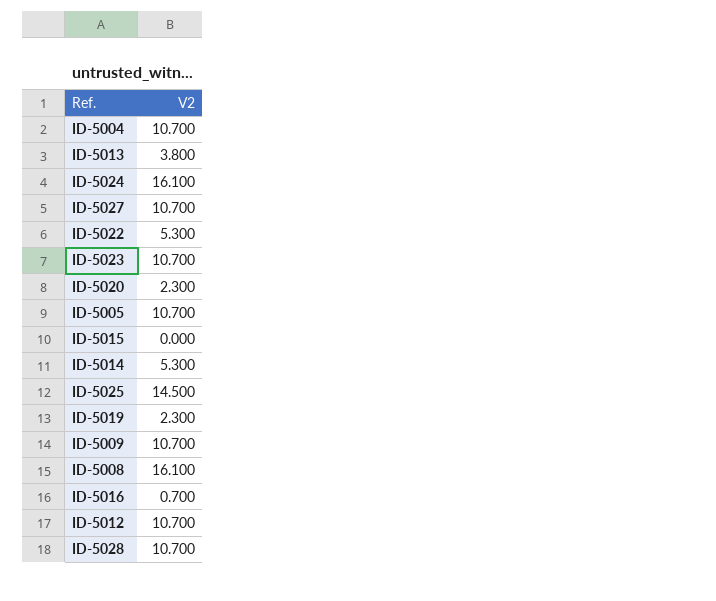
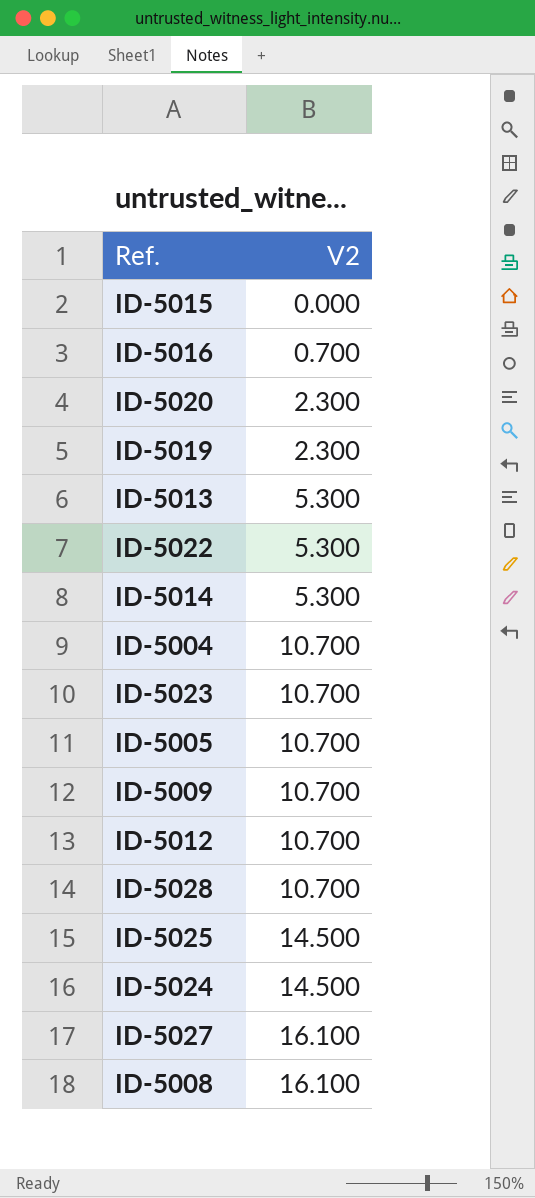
row order: none -> V2 ascending
ID-5013 | V2: 3.800 -> 5.300
ID-5024 | V2: 16.100 -> 14.500
ID-5027 | V2: 10.700 -> 16.100

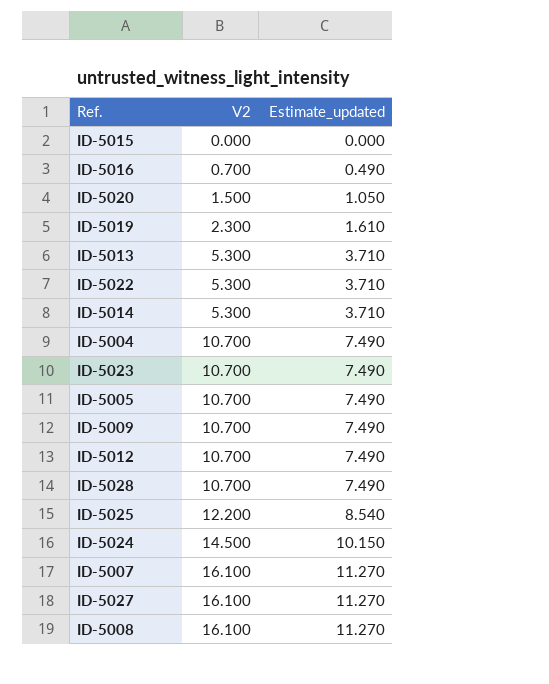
column Estimate_updated | formula: none -> [V2] * 0.7
ID-5020 | V2: 2.300 -> 1.500
ID-5025 | V2: 14.500 -> 12.200
row ID-5007: none -> 16.100 | 11.270

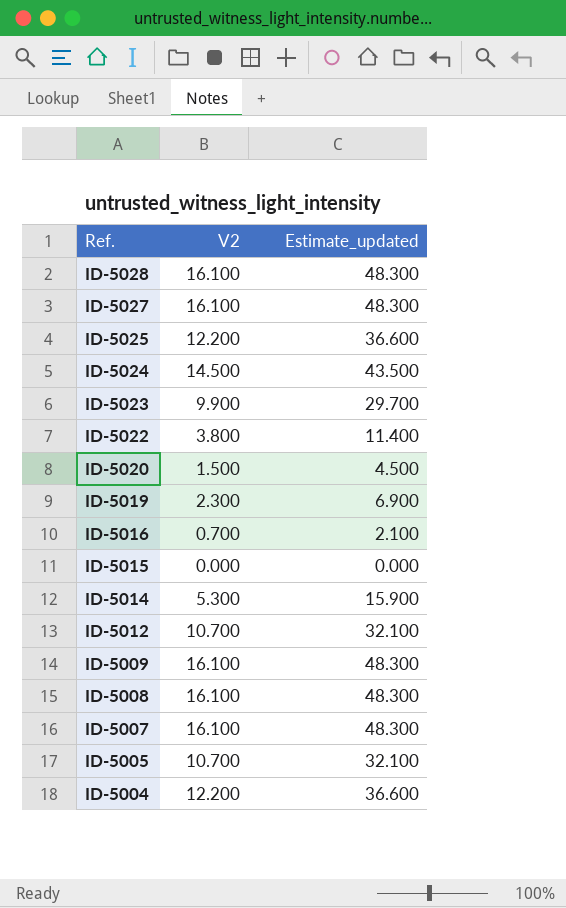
row order: V2 ascending -> Ref. descending
column Estimate_updated | formula: [V2] * 0.7 -> [V2] * 3
row ID-5013: 5.300 | 3.710 -> none
ID-5028 | V2: 10.700 -> 16.100
ID-5023 | V2: 10.700 -> 9.900
ID-5022 | V2: 5.300 -> 3.800
ID-5009 | V2: 10.700 -> 16.100
ID-5004 | V2: 10.700 -> 12.200

